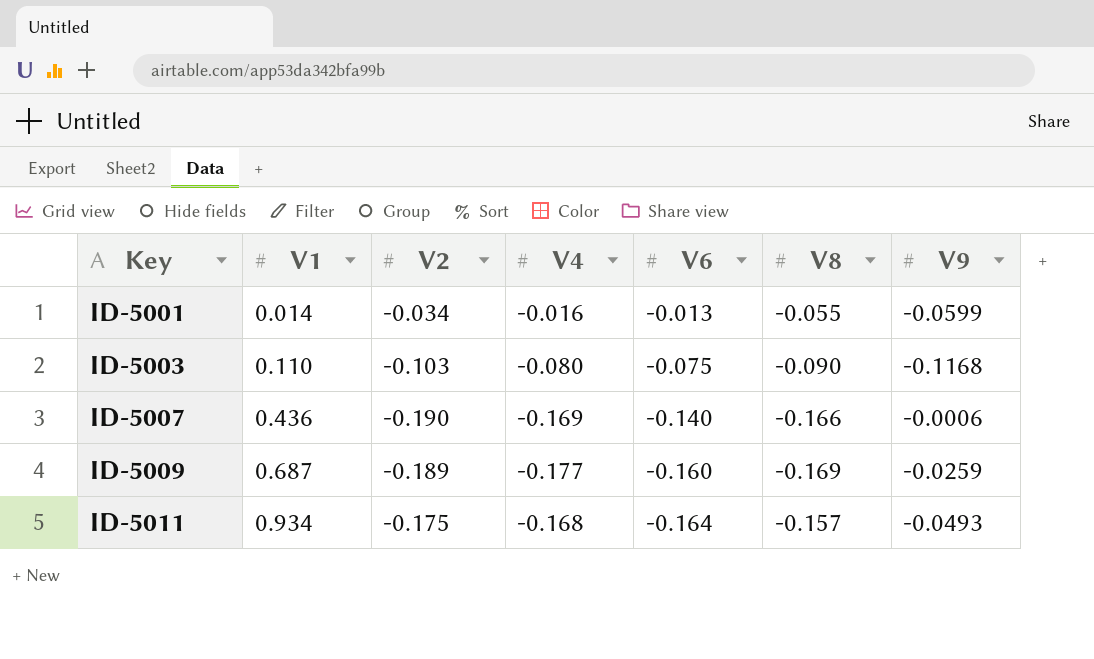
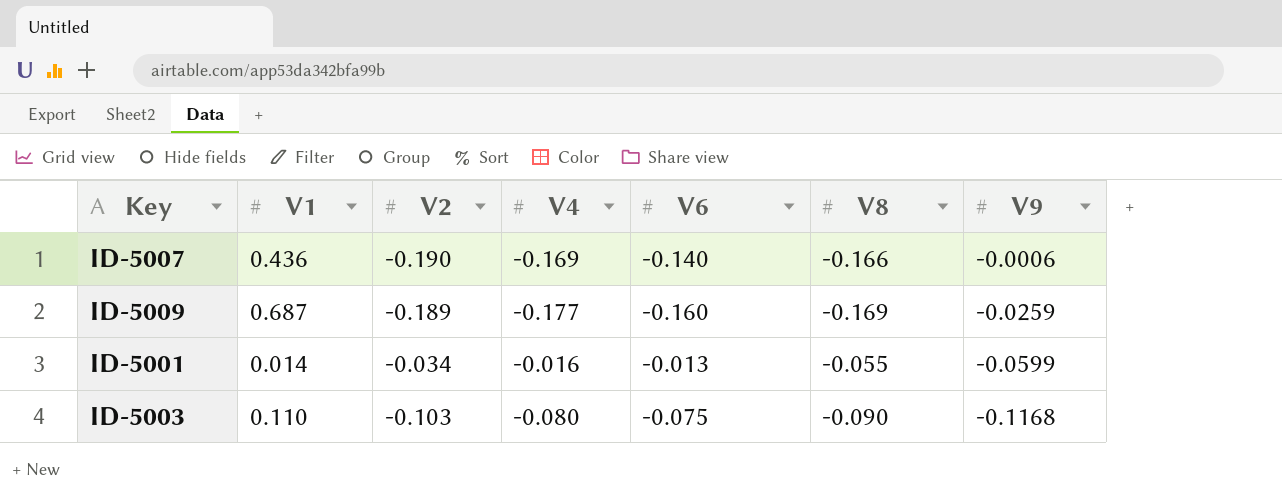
row order: Key ascending -> V9 descending
row ID-5011: 0.934 | -0.175 | -0.168 | -0.164 | -0.157 | -0.0493 -> none

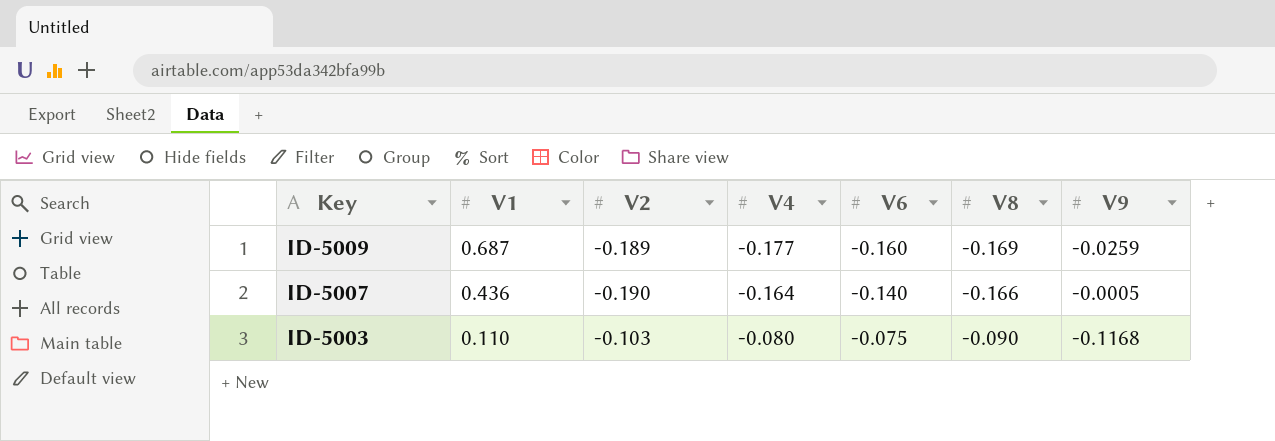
row order: V9 descending -> Key descending
row ID-5001: 0.014 | -0.034 | -0.016 | -0.013 | -0.055 | -0.0599 -> none
ID-5007 | V4: -0.169 -> -0.164
ID-5007 | V9: -0.0006 -> -0.0005

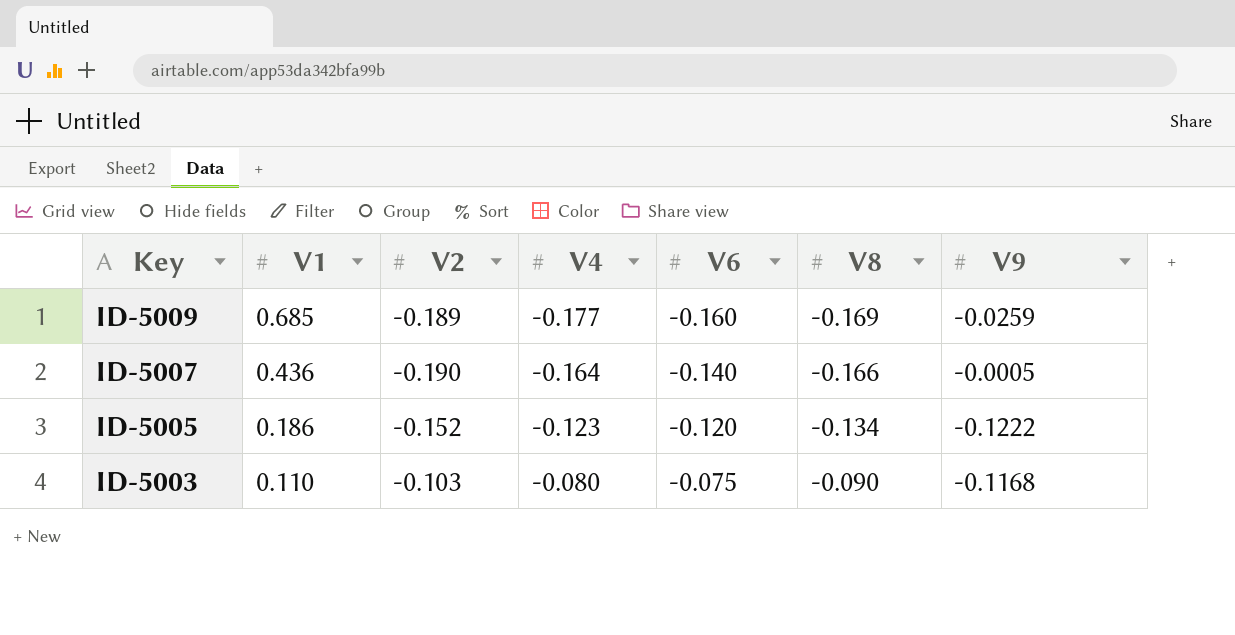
ID-5009 | V1: 0.687 -> 0.685
row ID-5005: none -> 0.186 | -0.152 | -0.123 | -0.120 | -0.134 | -0.1222

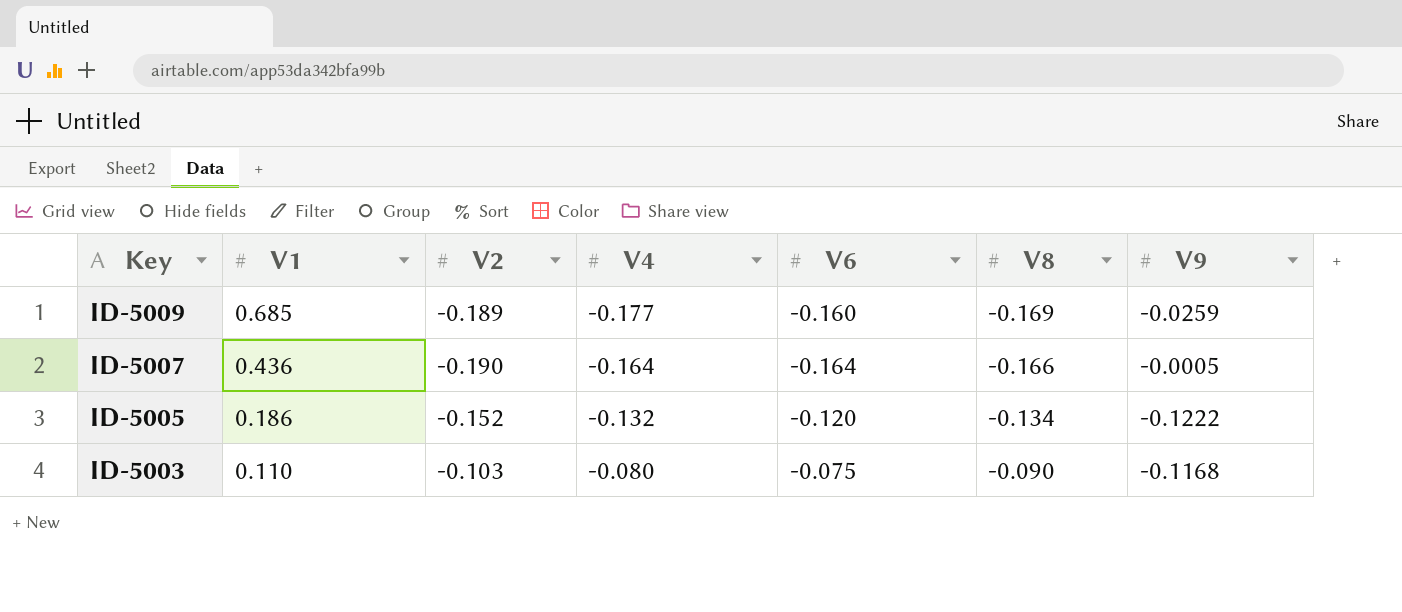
ID-5007 | V6: -0.140 -> -0.164
ID-5005 | V4: -0.123 -> -0.132

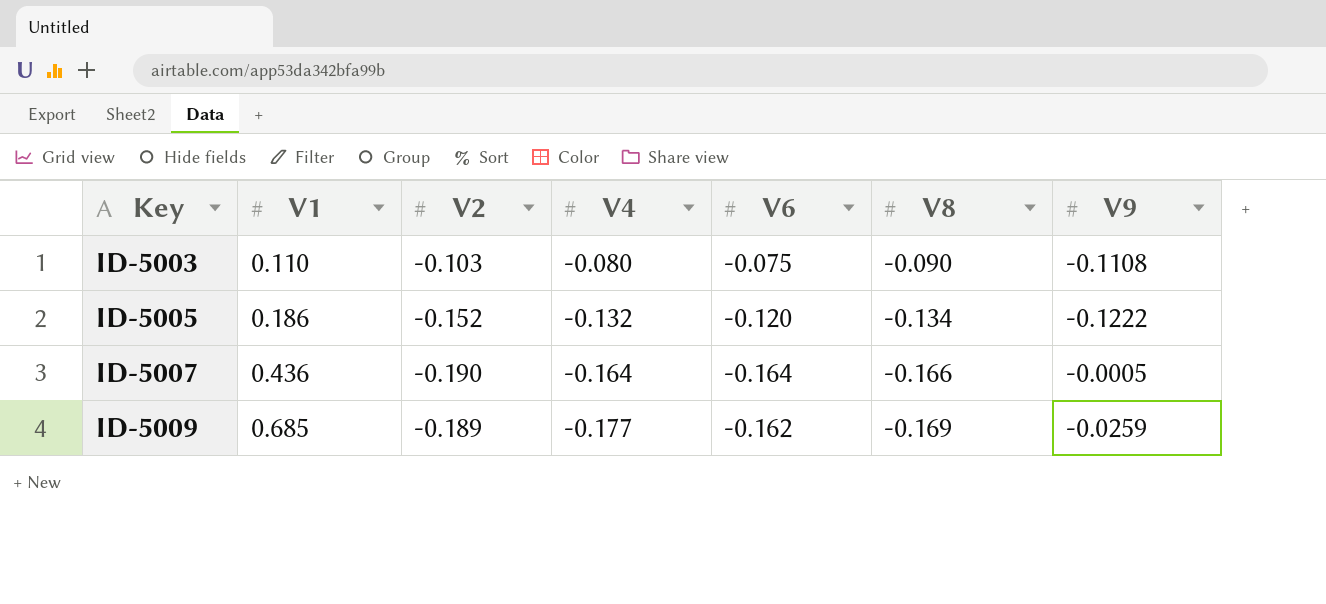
row order: Key descending -> Key ascending
ID-5003 | V9: -0.1168 -> -0.1108
ID-5009 | V6: -0.160 -> -0.162

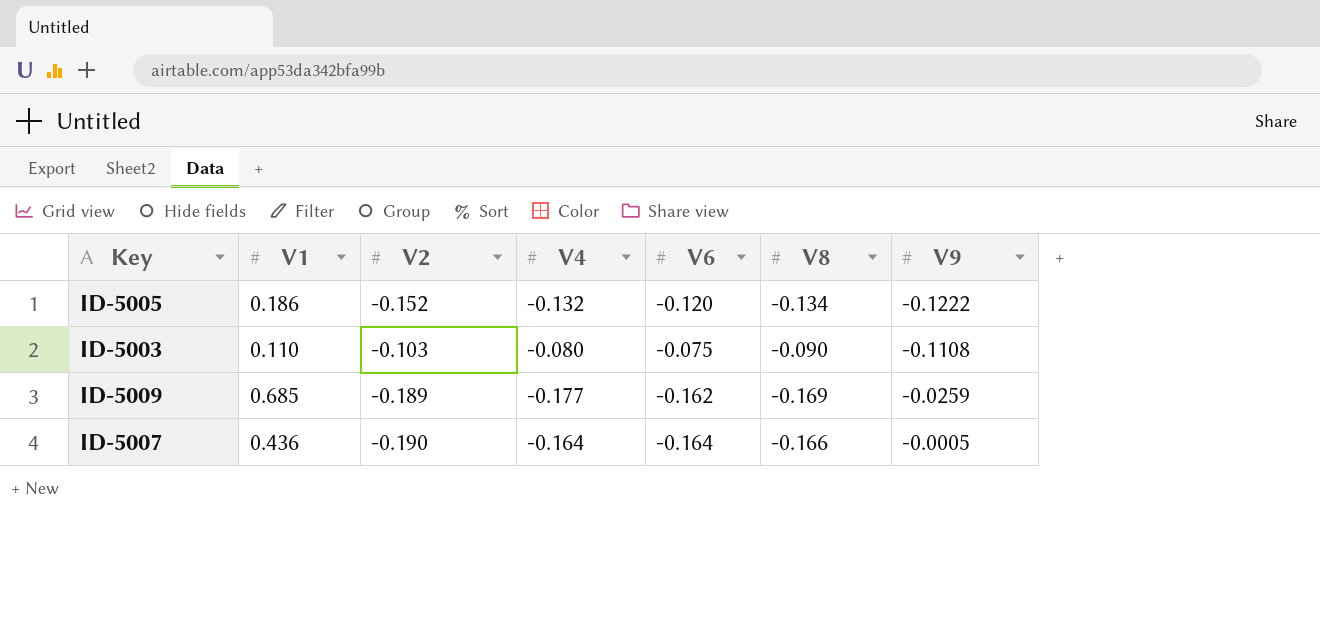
row order: Key ascending -> V9 ascending

